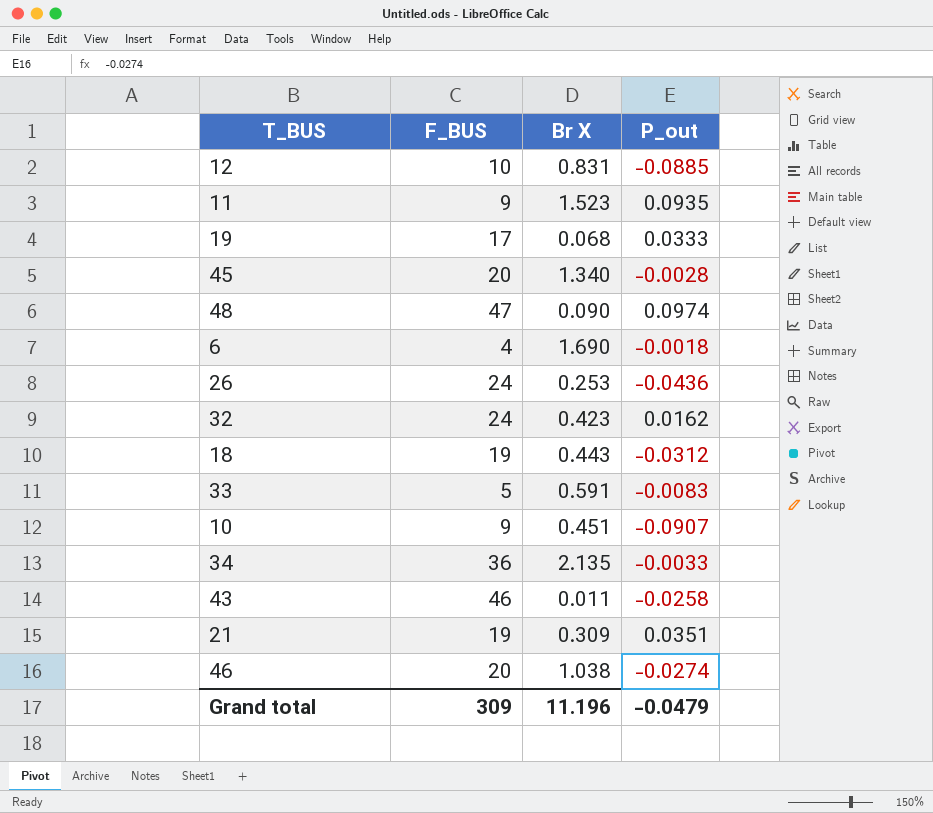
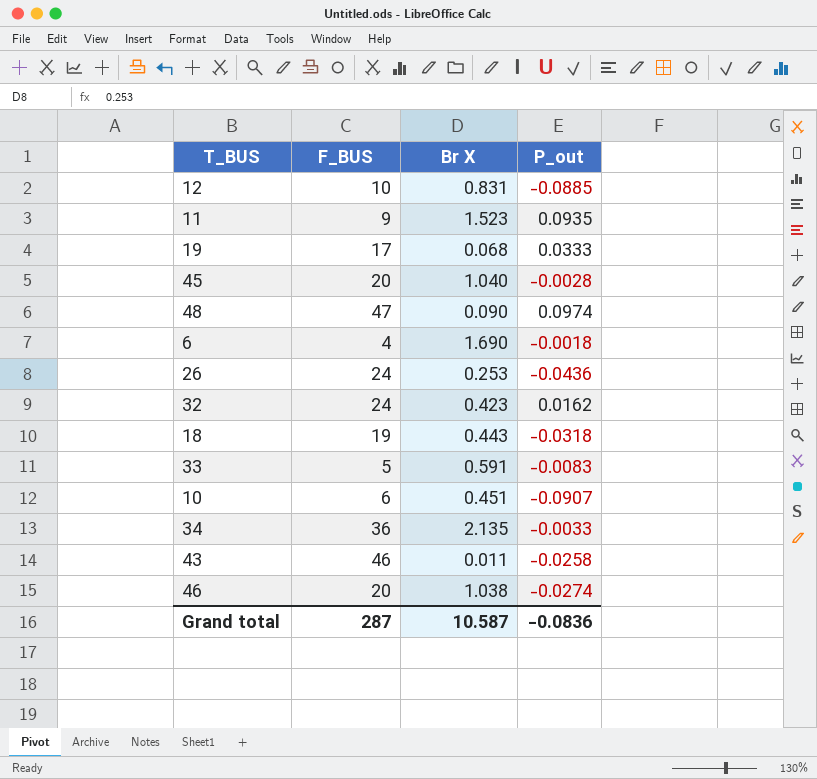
row 21: 19 | 0.309 | 0.0351 -> none
45 | Br X: 1.340 -> 1.040
18 | P_out: -0.0312 -> -0.0318
10 | F_BUS: 9 -> 6
Grand total | F_BUS: 309 -> 287
Grand total | Br X: 11.196 -> 10.587
Grand total | P_out: -0.0479 -> -0.0836

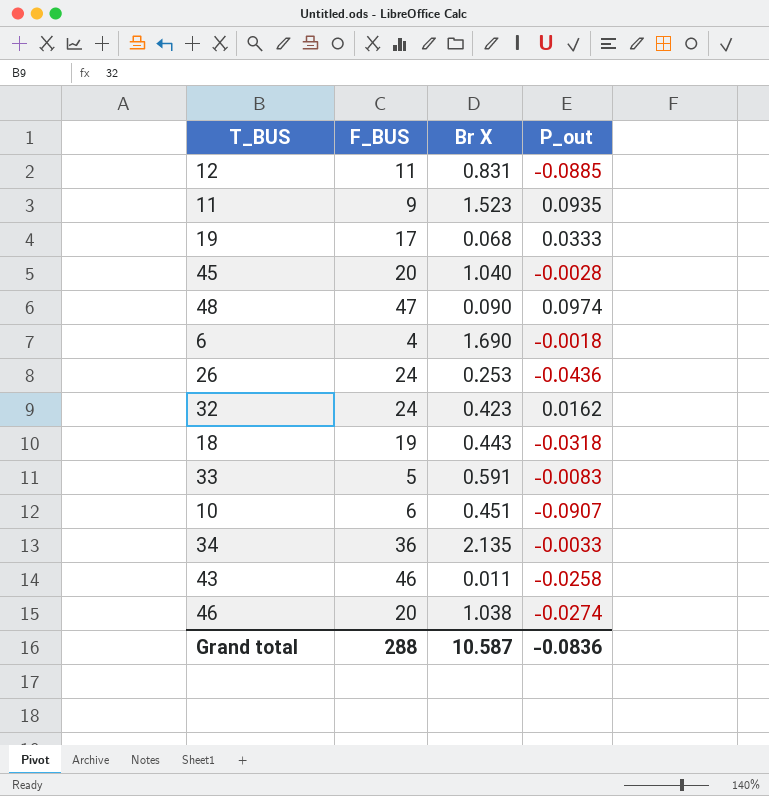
12 | F_BUS: 10 -> 11
Grand total | F_BUS: 287 -> 288

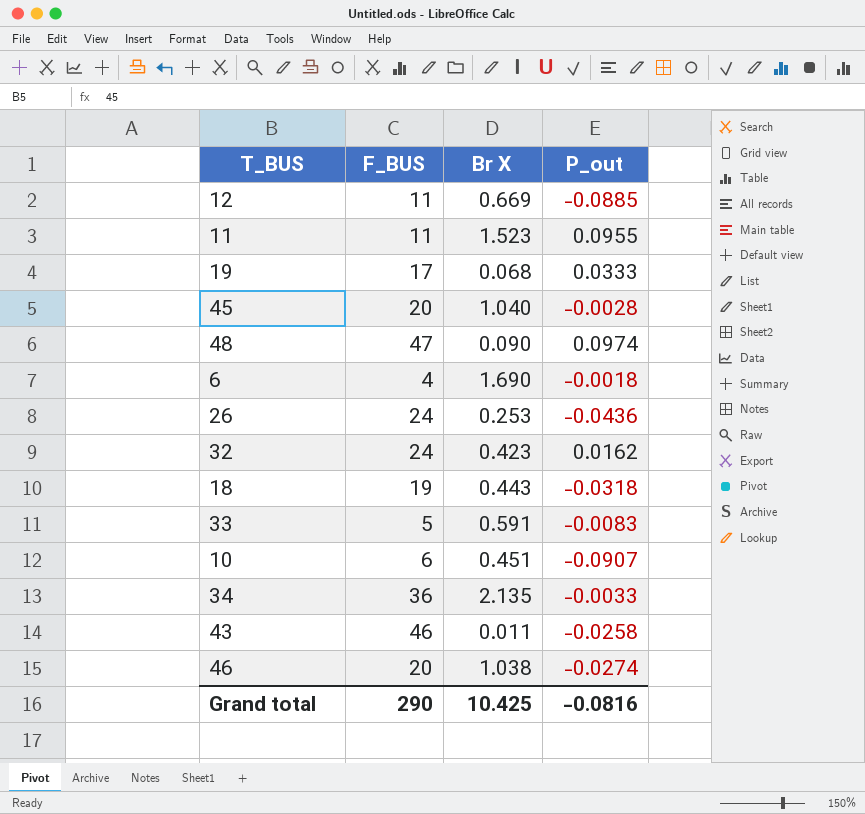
12 | Br X: 0.831 -> 0.669
11 | F_BUS: 9 -> 11
11 | P_out: 0.0935 -> 0.0955
Grand total | F_BUS: 288 -> 290
Grand total | Br X: 10.587 -> 10.425
Grand total | P_out: -0.0836 -> -0.0816

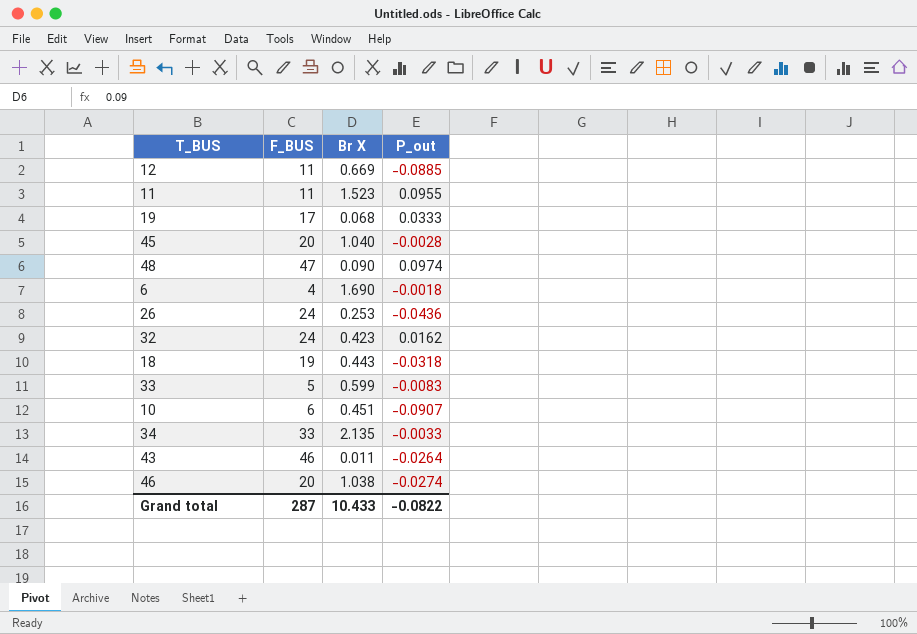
33 | Br X: 0.591 -> 0.599
34 | F_BUS: 36 -> 33
43 | P_out: -0.0258 -> -0.0264
Grand total | F_BUS: 290 -> 287
Grand total | Br X: 10.425 -> 10.433
Grand total | P_out: -0.0816 -> -0.0822

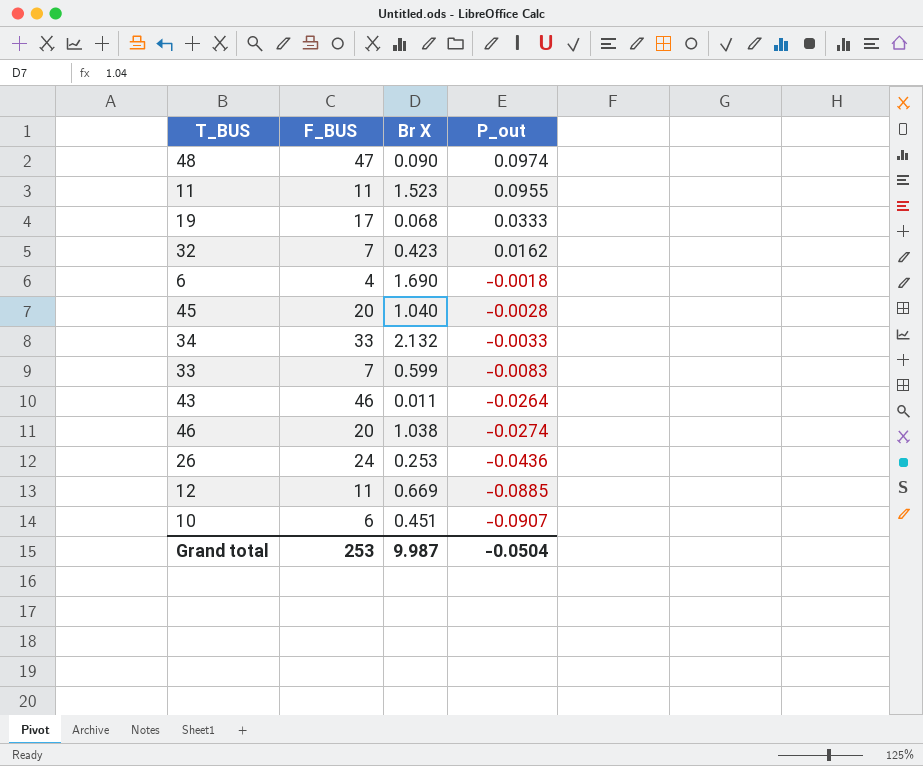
row order: none -> P_out descending
row 18: 19 | 0.443 | -0.0318 -> none
32 | F_BUS: 24 -> 7
34 | Br X: 2.135 -> 2.132
33 | F_BUS: 5 -> 7
Grand total | F_BUS: 287 -> 253
Grand total | Br X: 10.433 -> 9.987
Grand total | P_out: -0.0822 -> -0.0504

